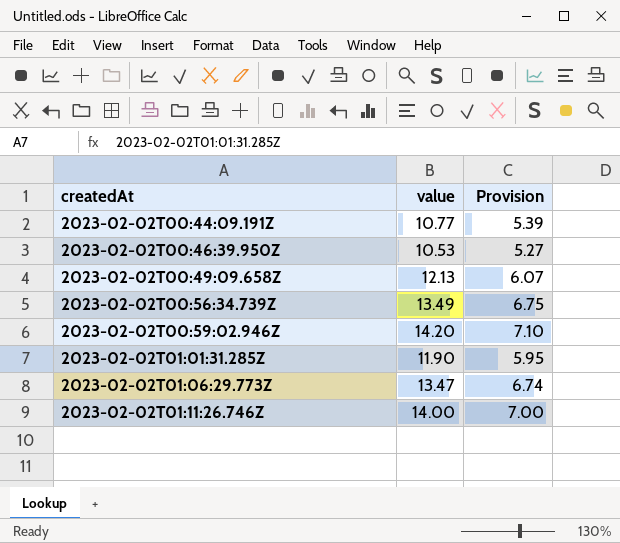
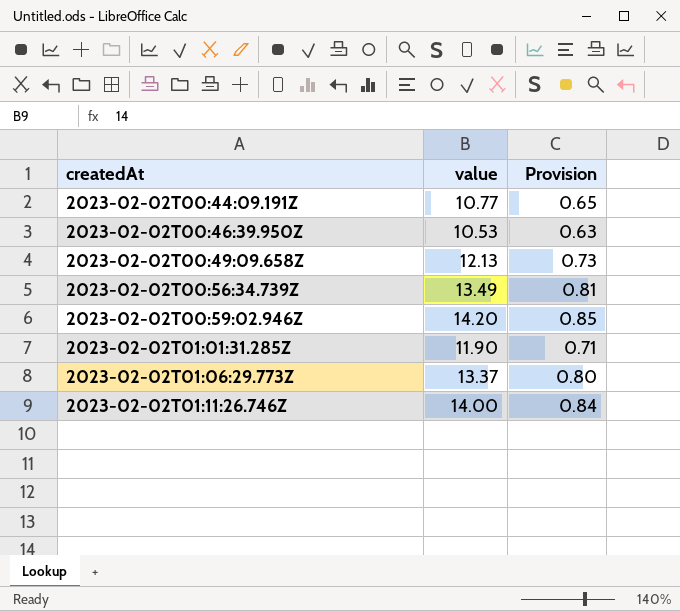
column Provision | formula: [value] * 0.5 -> [value] * 0.06
2023-02-02T01:06:29.773Z | value: 13.47 -> 13.37

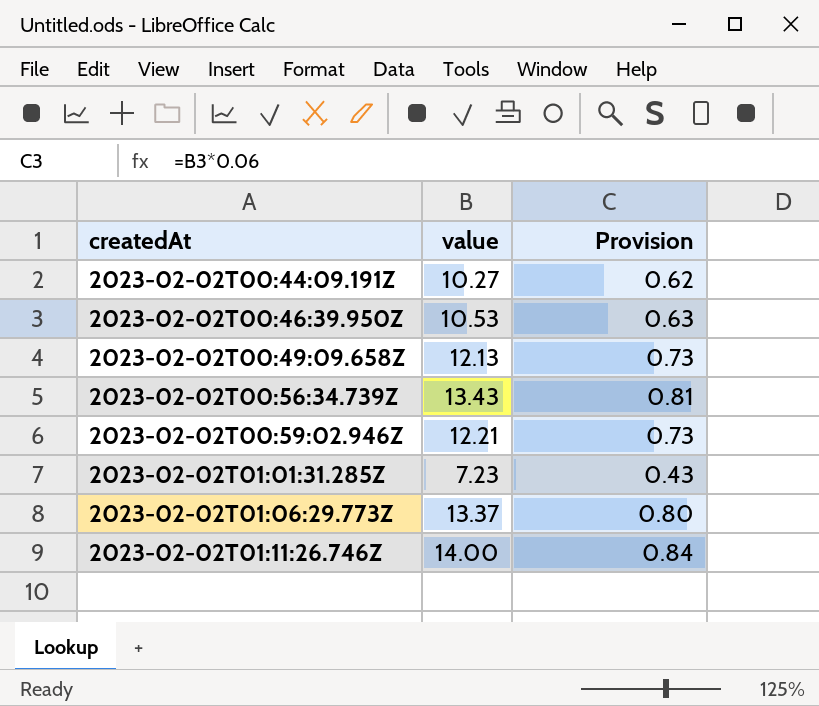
2023-02-02T00:44:09.191Z | value: 10.77 -> 10.27
2023-02-02T00:44:09.191Z | Provision: 0.65 -> 0.62
2023-02-02T00:56:34.739Z | value: 13.49 -> 13.43
2023-02-02T00:59:02.946Z | value: 14.20 -> 12.21
2023-02-02T00:59:02.946Z | Provision: 0.85 -> 0.73
2023-02-02T01:01:31.285Z | value: 11.90 -> 7.23
2023-02-02T01:01:31.285Z | Provision: 0.71 -> 0.43

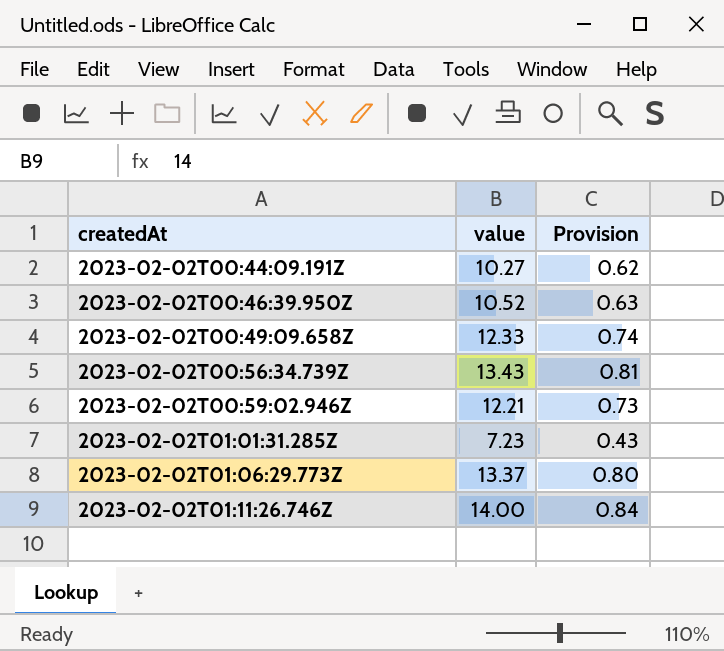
2023-02-02T00:46:39.950Z | value: 10.53 -> 10.52
2023-02-02T00:49:09.658Z | value: 12.13 -> 12.33
2023-02-02T00:49:09.658Z | Provision: 0.73 -> 0.74

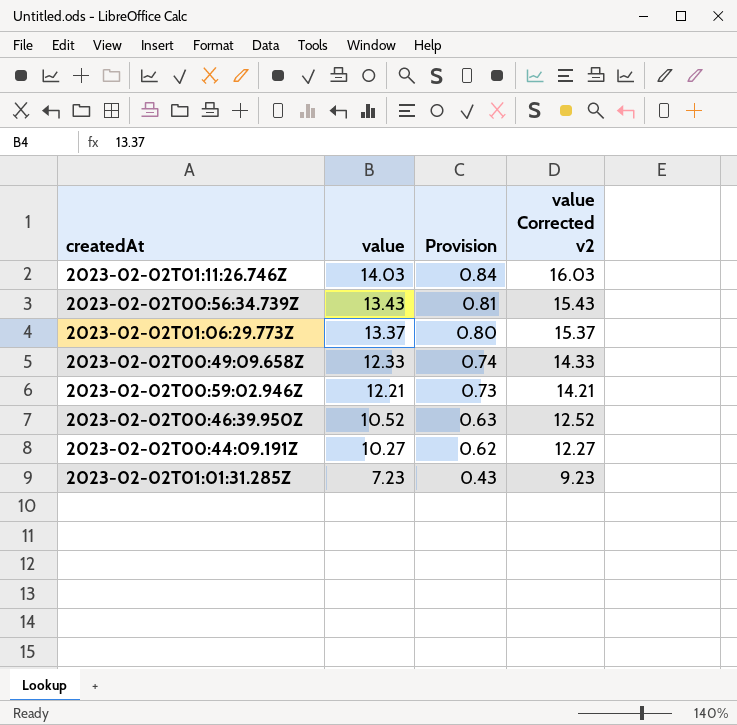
row order: createdAt ascending -> value descending
column value Corrected v2 | formula: none -> [value] + 2
2023-02-02T01:11:26.746Z | value: 14.00 -> 14.03

